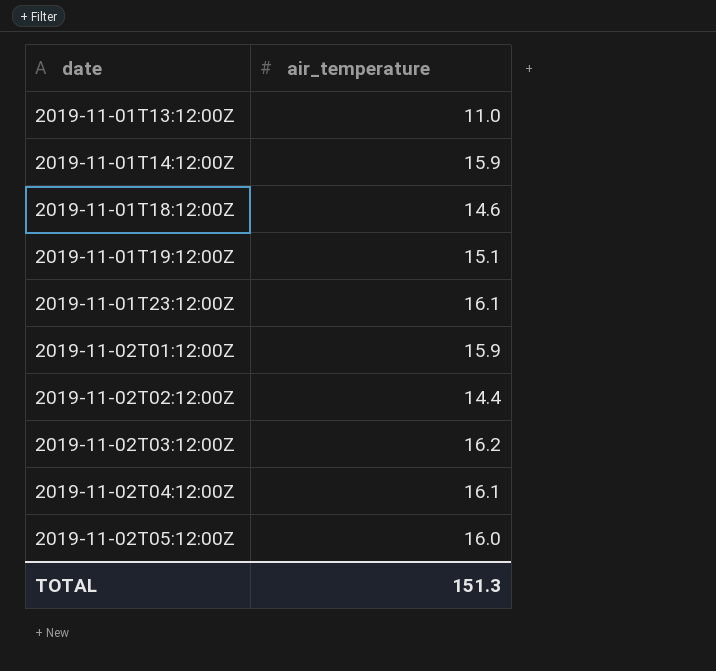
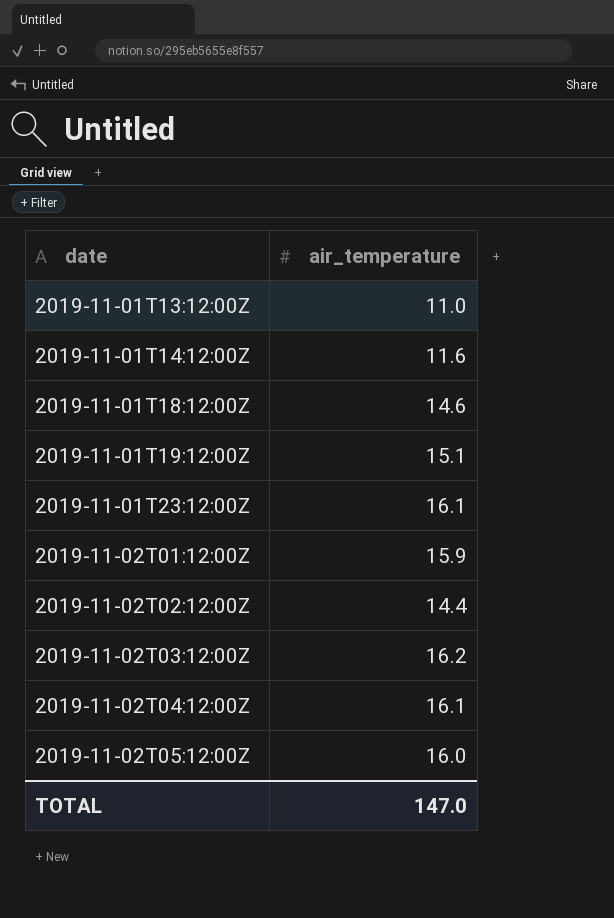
2019-11-01T14:12:00Z | air_temperature: 15.9 -> 11.6
TOTAL | air_temperature: 151.3 -> 147.0

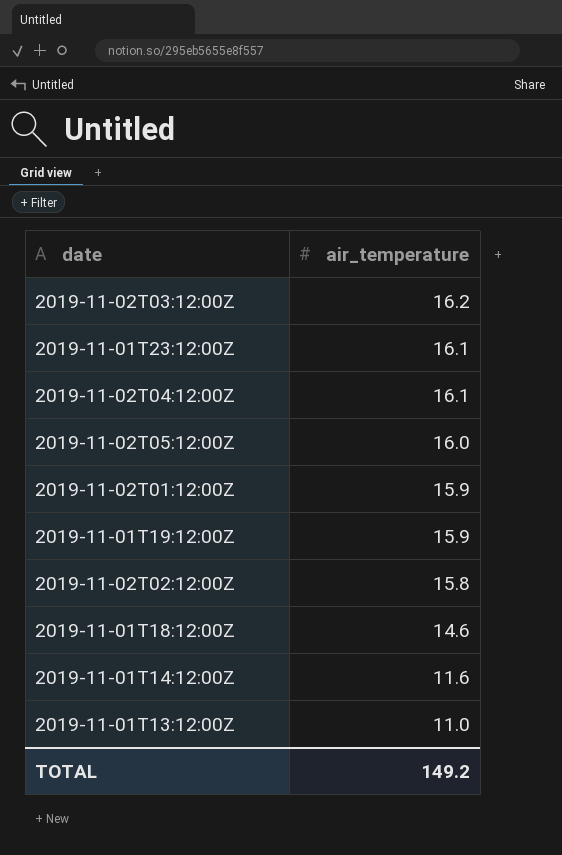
row order: date ascending -> air_temperature descending
2019-11-01T19:12:00Z | air_temperature: 15.1 -> 15.9
2019-11-02T02:12:00Z | air_temperature: 14.4 -> 15.8
TOTAL | air_temperature: 147.0 -> 149.2

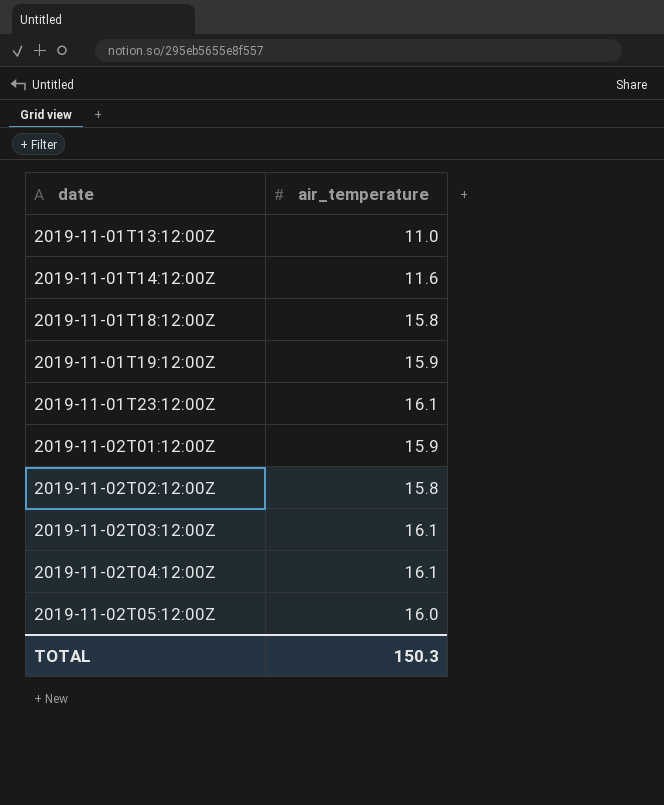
row order: air_temperature descending -> date ascending
2019-11-01T18:12:00Z | air_temperature: 14.6 -> 15.8
2019-11-02T03:12:00Z | air_temperature: 16.2 -> 16.1
TOTAL | air_temperature: 149.2 -> 150.3

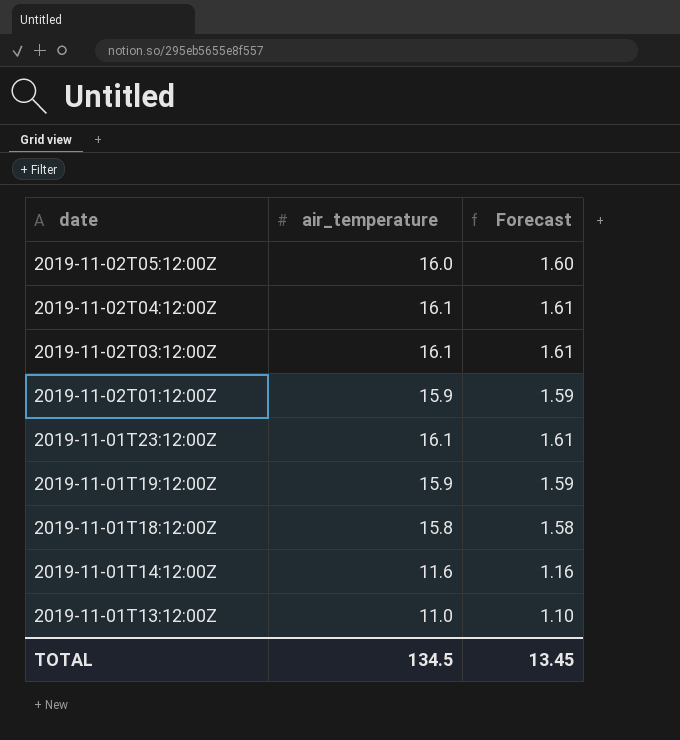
row order: date ascending -> date descending
column Forecast | formula: none -> [air_temperature] * 0.1
row 2019-11-02T02:12:00Z: 15.8 -> none
TOTAL | air_temperature: 150.3 -> 134.5

